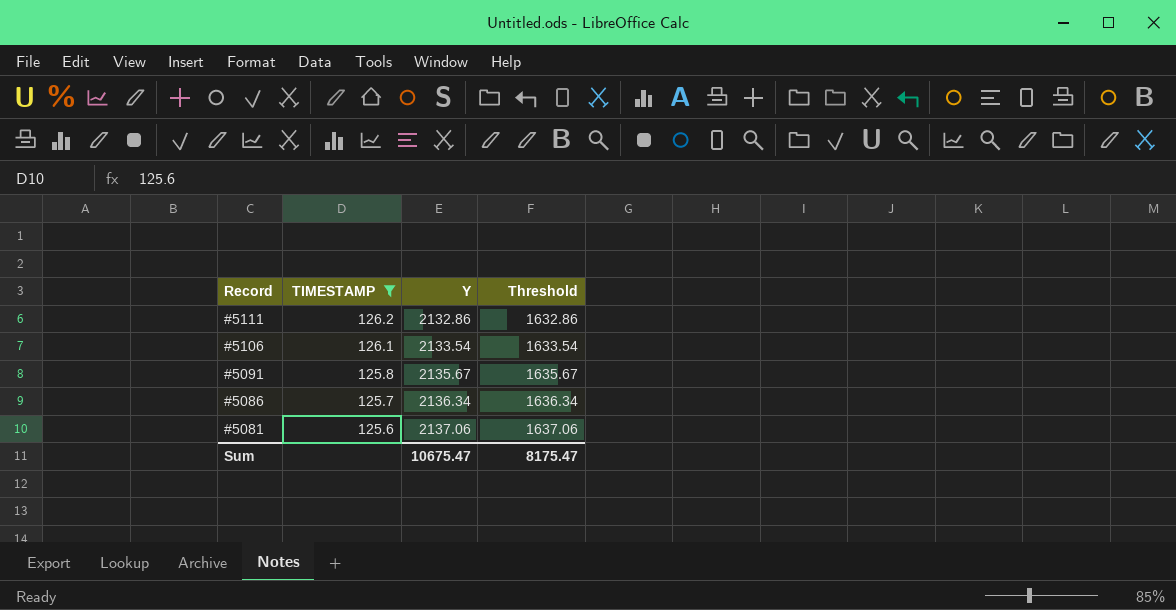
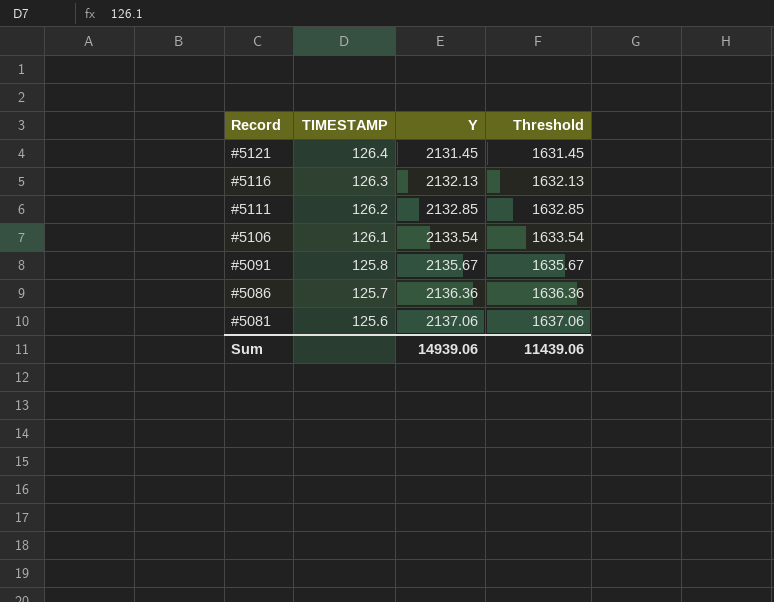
filter: TIMESTAMP <= 126.2 -> none
#5111 | Y: 2132.86 -> 2132.85
#5111 | Threshold: 1632.86 -> 1632.85
#5086 | Y: 2136.34 -> 2136.36
#5086 | Threshold: 1636.34 -> 1636.36
Sum | Y: 10675.47 -> 14939.06
Sum | Threshold: 8175.47 -> 11439.06

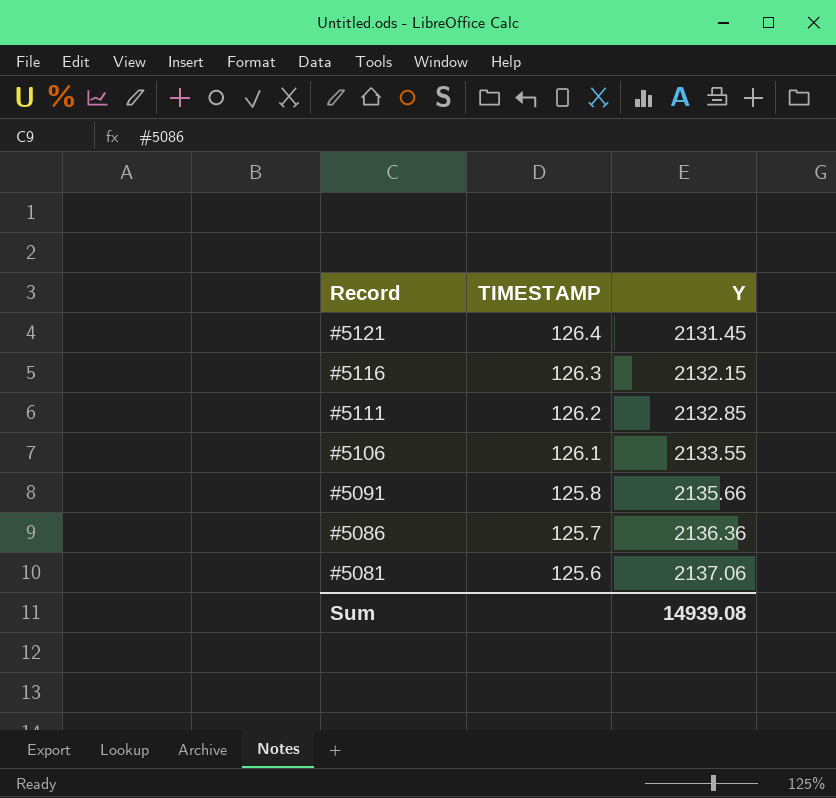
column Threshold | formula: [Y] - 500 -> none
#5116 | Y: 2132.13 -> 2132.15
#5106 | Y: 2133.54 -> 2133.55
#5091 | Y: 2135.67 -> 2135.66
Sum | Y: 14939.06 -> 14939.08

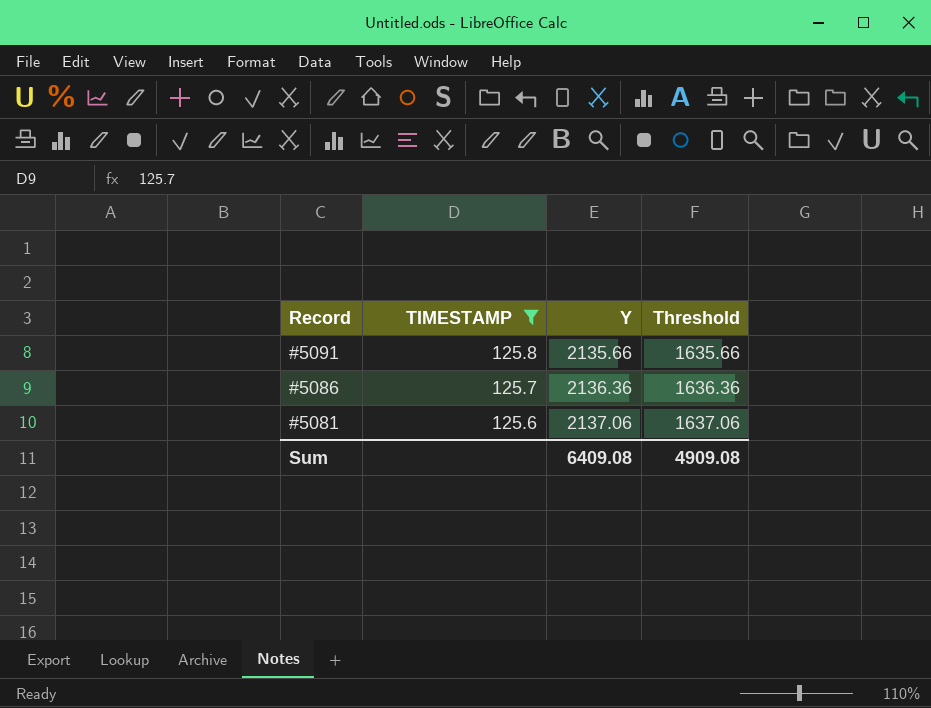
filter: none -> TIMESTAMP <= 125.8
column Threshold | formula: none -> [Y] - 500
Sum | Y: 14939.08 -> 6409.08

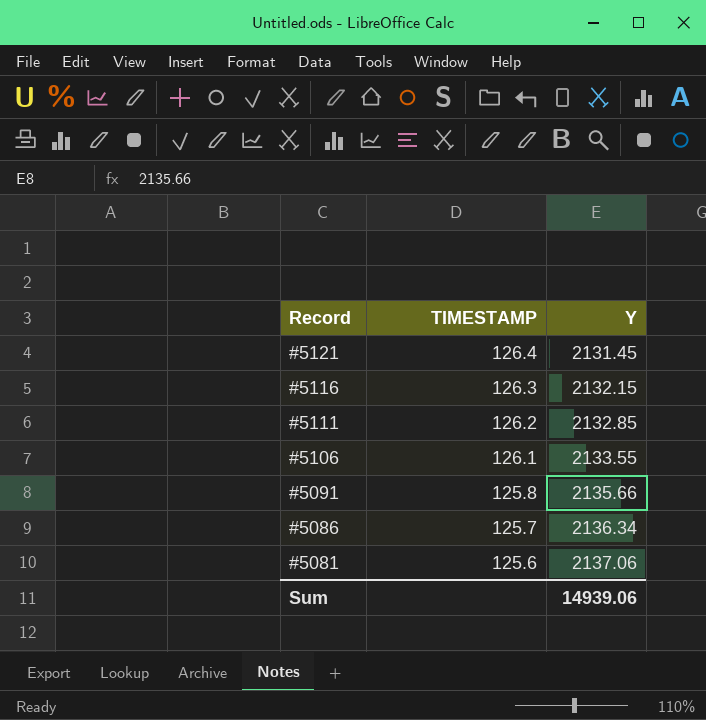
filter: TIMESTAMP <= 125.8 -> none
column Threshold | formula: [Y] - 500 -> none
#5086 | Y: 2136.36 -> 2136.34
Sum | Y: 6409.08 -> 14939.06

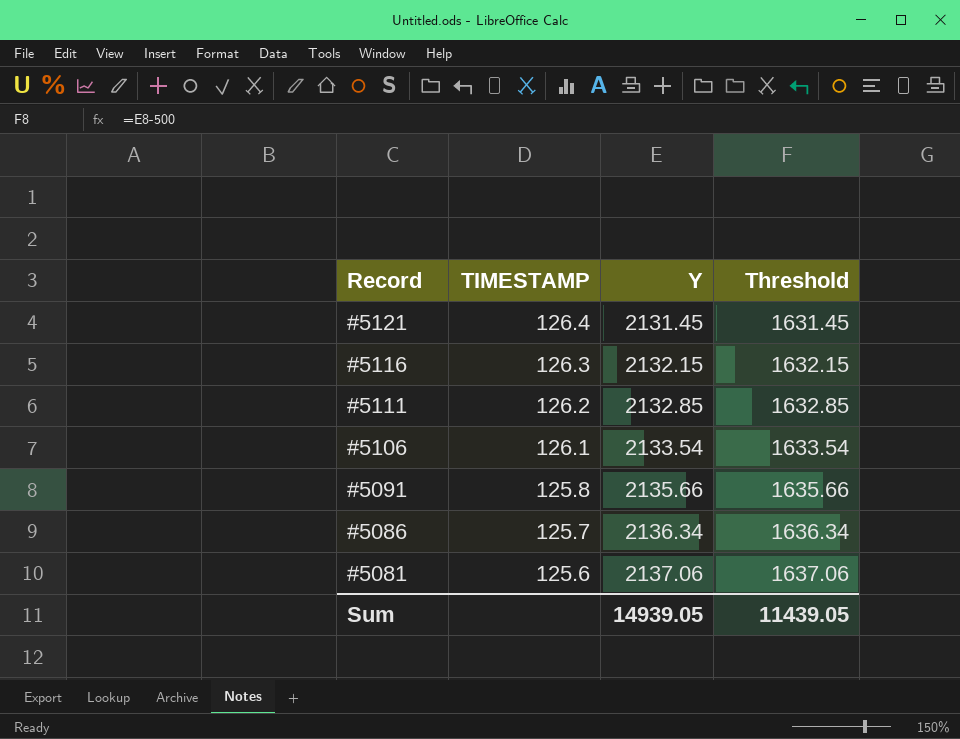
column Threshold | formula: none -> [Y] - 500
#5106 | Y: 2133.55 -> 2133.54
Sum | Y: 14939.06 -> 14939.05

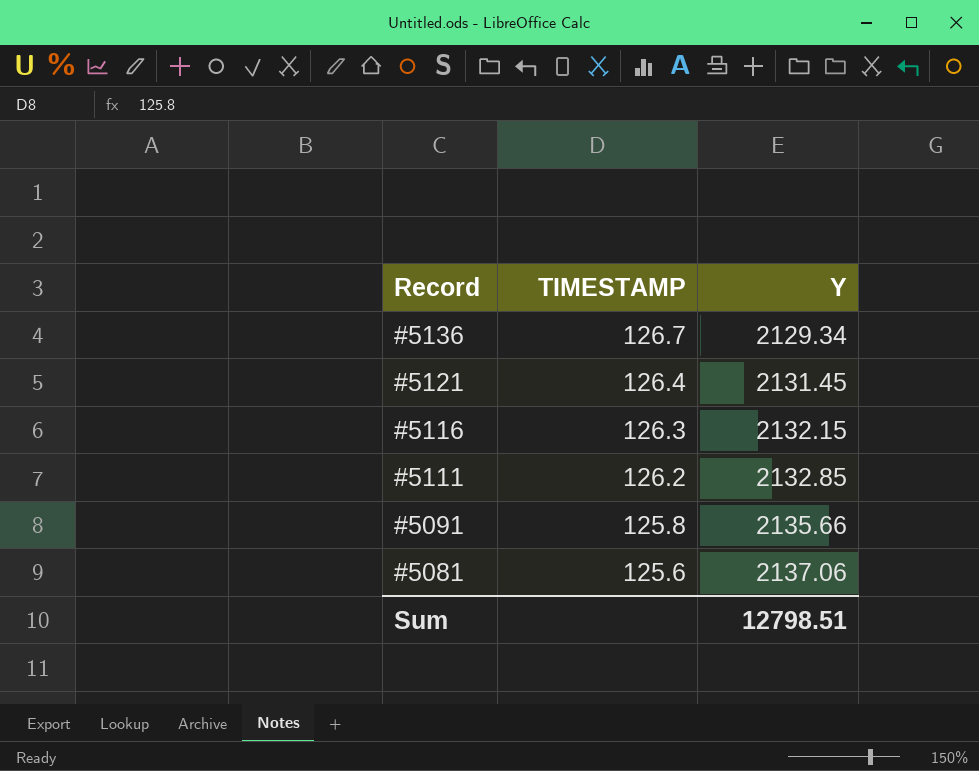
column Threshold | formula: [Y] - 500 -> none
row #5106: 126.1 | 2133.54 | 1633.54 -> none
row #5086: 125.7 | 2136.34 | 1636.34 -> none
row #5136: none -> 126.7 | 2129.34
Sum | Y: 14939.05 -> 12798.51

